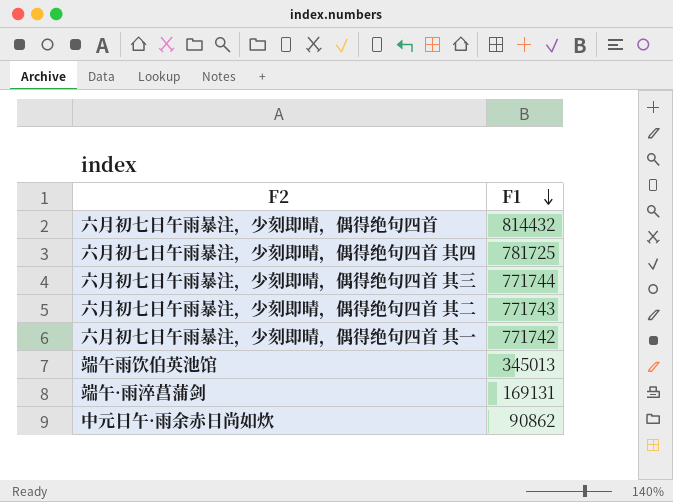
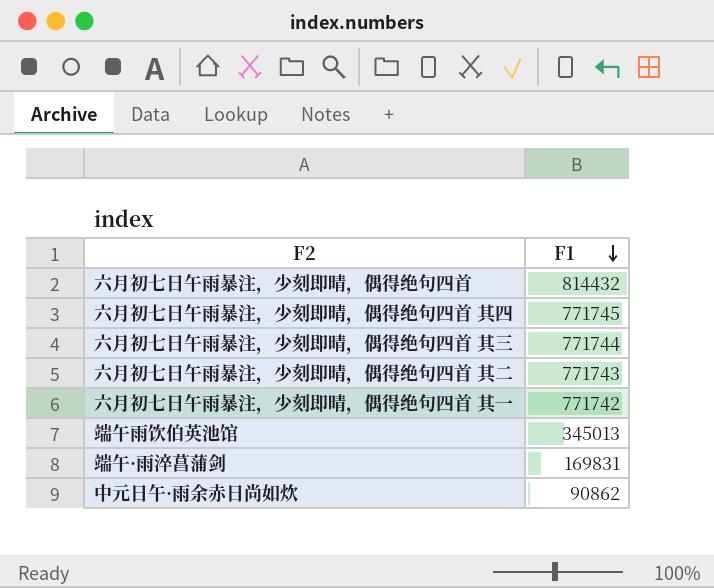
六月初七日午雨暴注，少刻即晴，偶得绝句四首 其四 | F1: 781725 -> 771745
端午·雨淬菖蒲剑 | F1: 169131 -> 169831

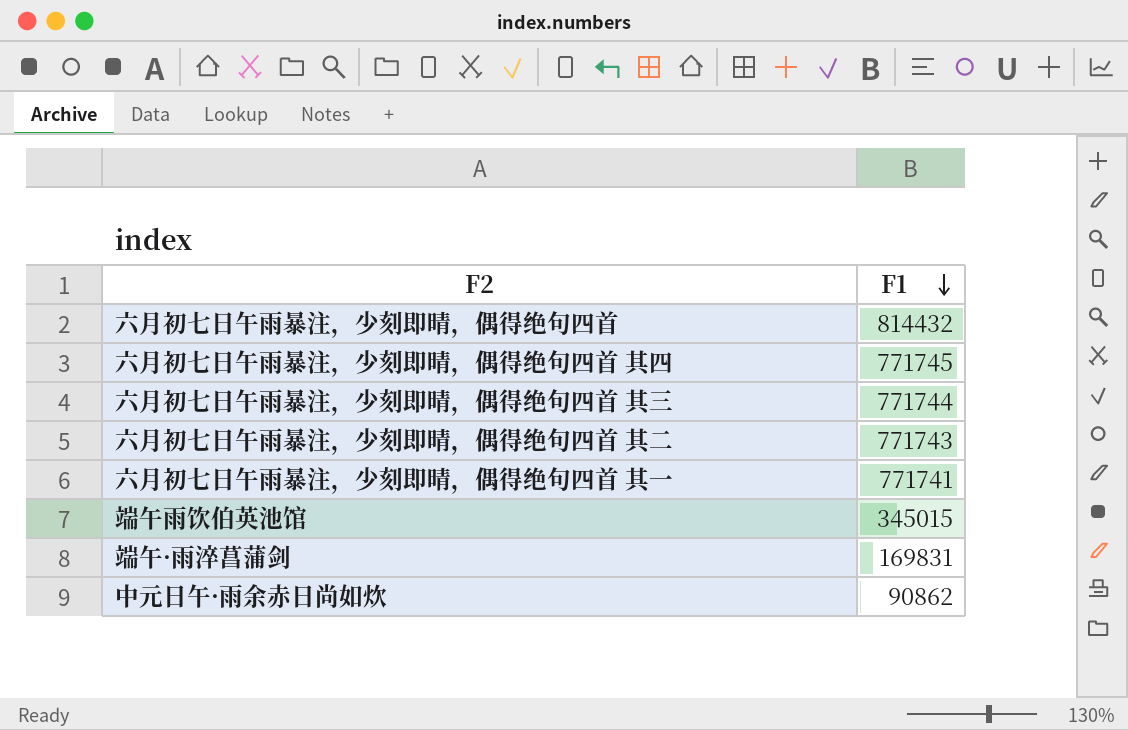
六月初七日午雨暴注，少刻即晴，偶得绝句四首 其一 | F1: 771742 -> 771741
端午雨饮伯英池馆 | F1: 345013 -> 345015

